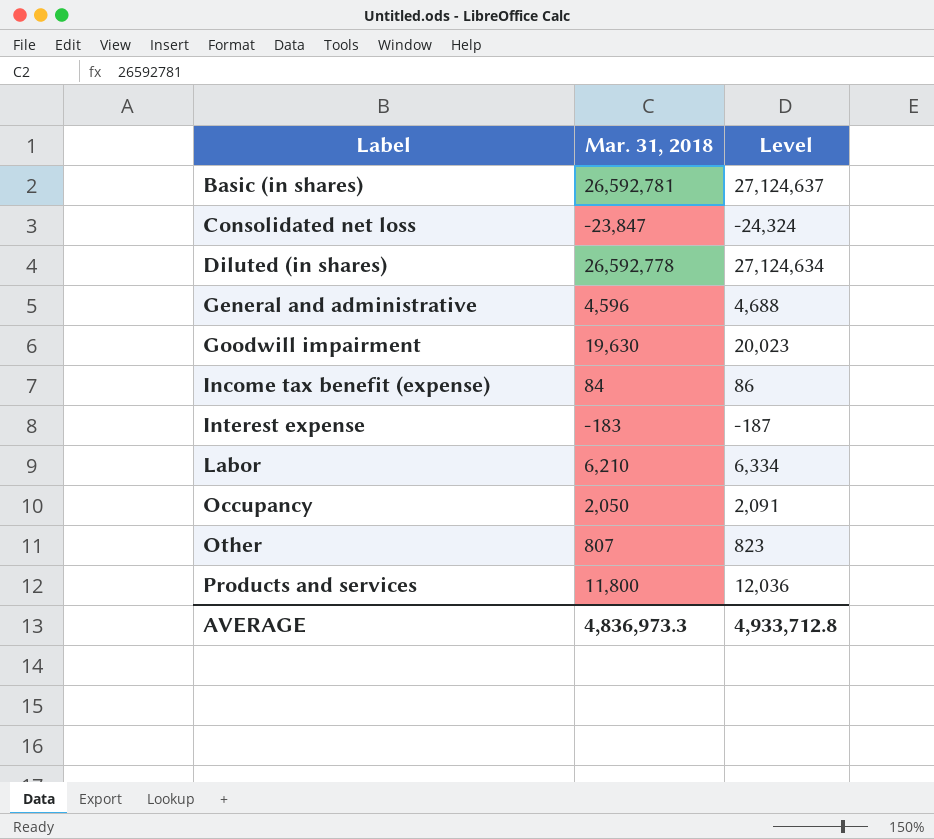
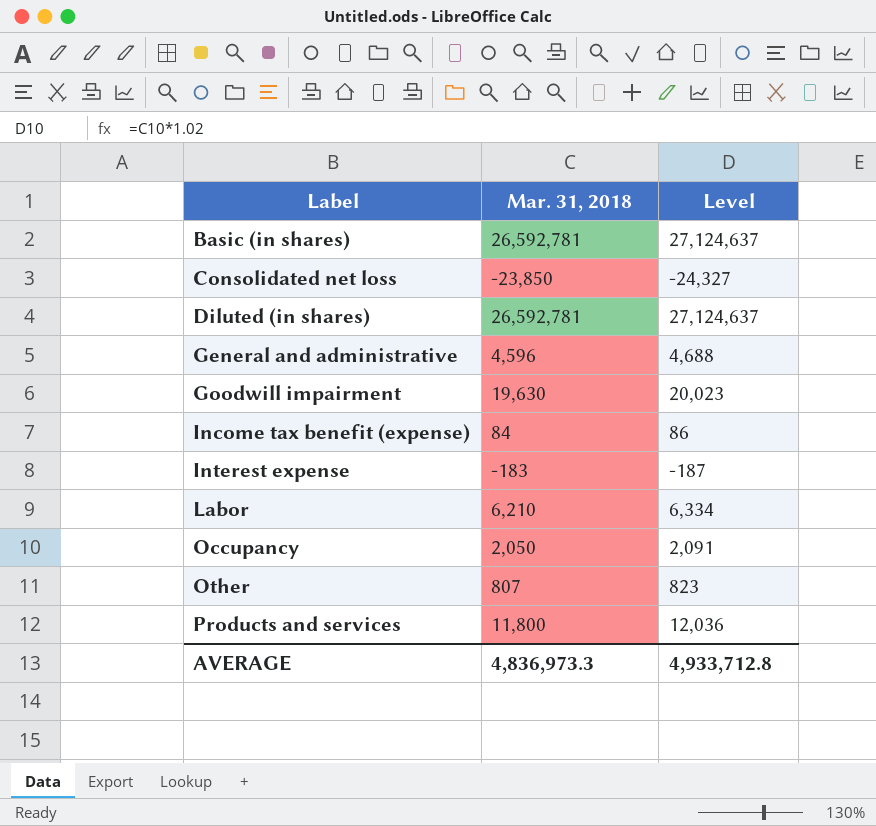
Consolidated net loss | Mar. 31, 2018: -23,847 -> -23,850
Consolidated net loss | Level: -24,324 -> -24,327
Diluted (in shares) | Mar. 31, 2018: 26,592,778 -> 26,592,781
Diluted (in shares) | Level: 27,124,634 -> 27,124,637

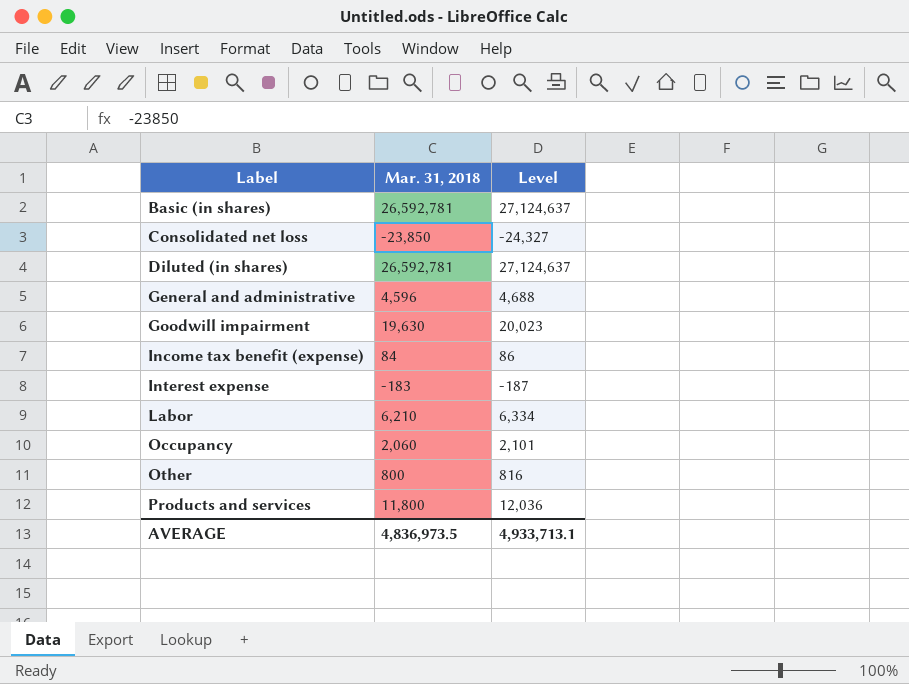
Occupancy | Mar. 31, 2018: 2,050 -> 2,060
Occupancy | Level: 2,091 -> 2,101
Other | Mar. 31, 2018: 807 -> 800
Other | Level: 823 -> 816
AVERAGE | Mar. 31, 2018: 4,836,973.3 -> 4,836,973.5
AVERAGE | Level: 4,933,712.8 -> 4,933,713.1

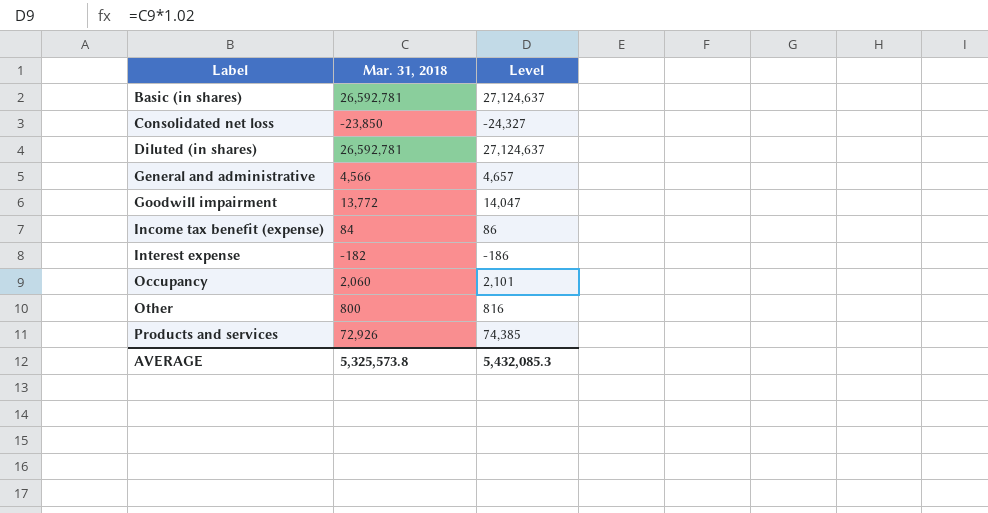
row Labor: 6,210 | 6,334 -> none
General and administrative | Mar. 31, 2018: 4,596 -> 4,566
General and administrative | Level: 4,688 -> 4,657
Goodwill impairment | Mar. 31, 2018: 19,630 -> 13,772
Goodwill impairment | Level: 20,023 -> 14,047
Interest expense | Mar. 31, 2018: -183 -> -182
Interest expense | Level: -187 -> -186
Products and services | Mar. 31, 2018: 11,800 -> 72,926
Products and services | Level: 12,036 -> 74,385
AVERAGE | Mar. 31, 2018: 4,836,973.5 -> 5,325,573.8
AVERAGE | Level: 4,933,713.1 -> 5,432,085.3

